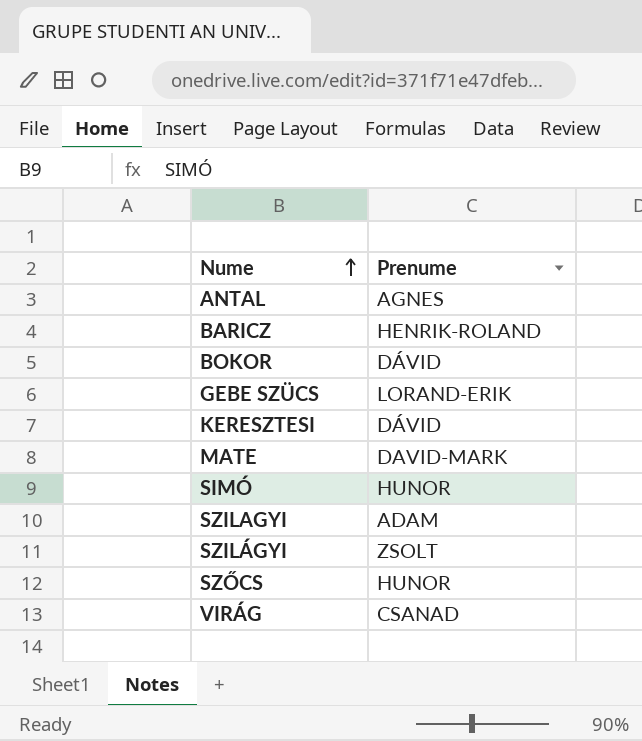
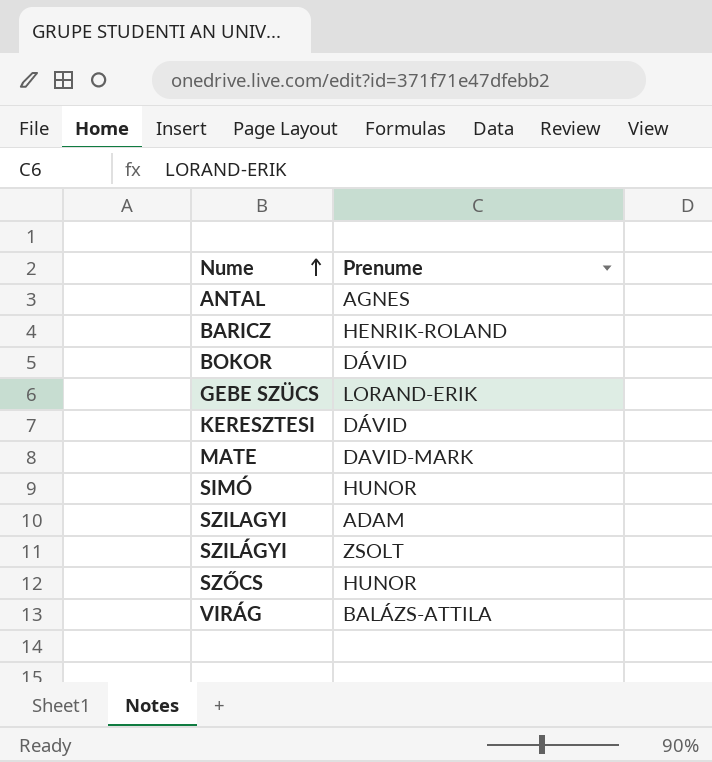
VIRÁG | Prenume: CSANAD -> BALÁZS-ATTILA

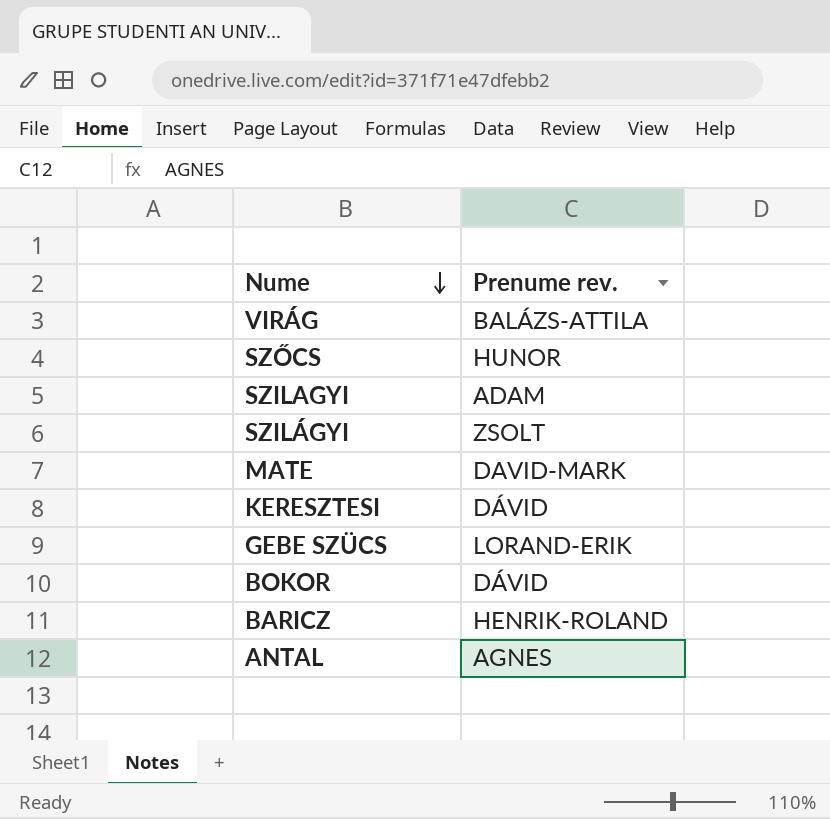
row order: Nume ascending -> Nume descending
column name: Prenume -> Prenume rev.
row SIMÓ: HUNOR -> none

